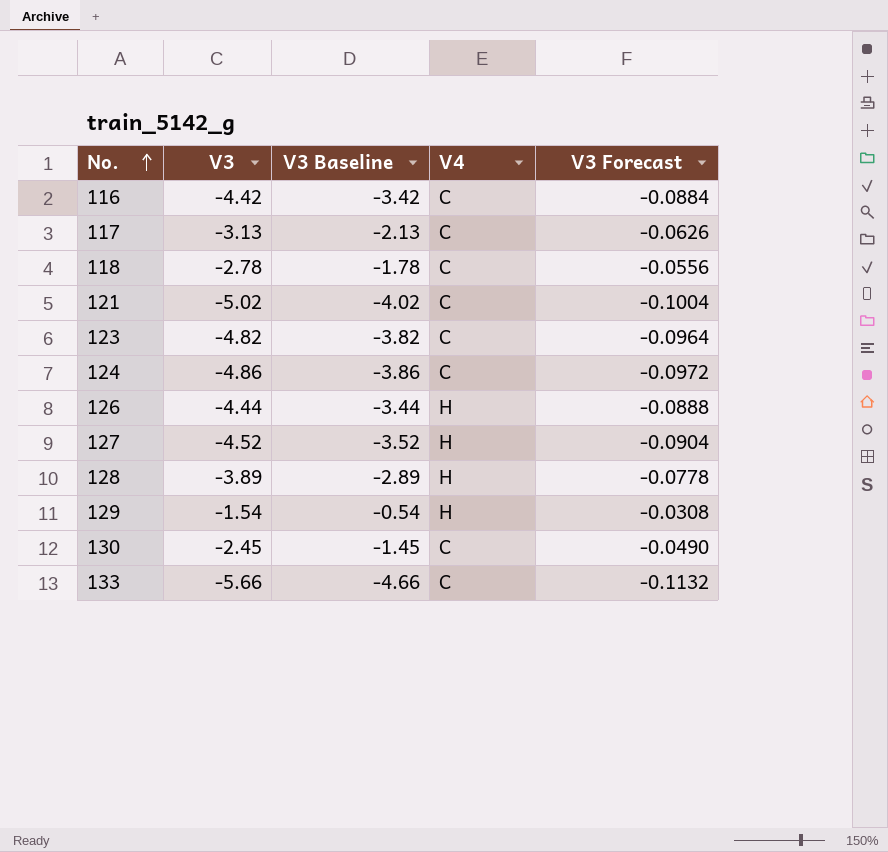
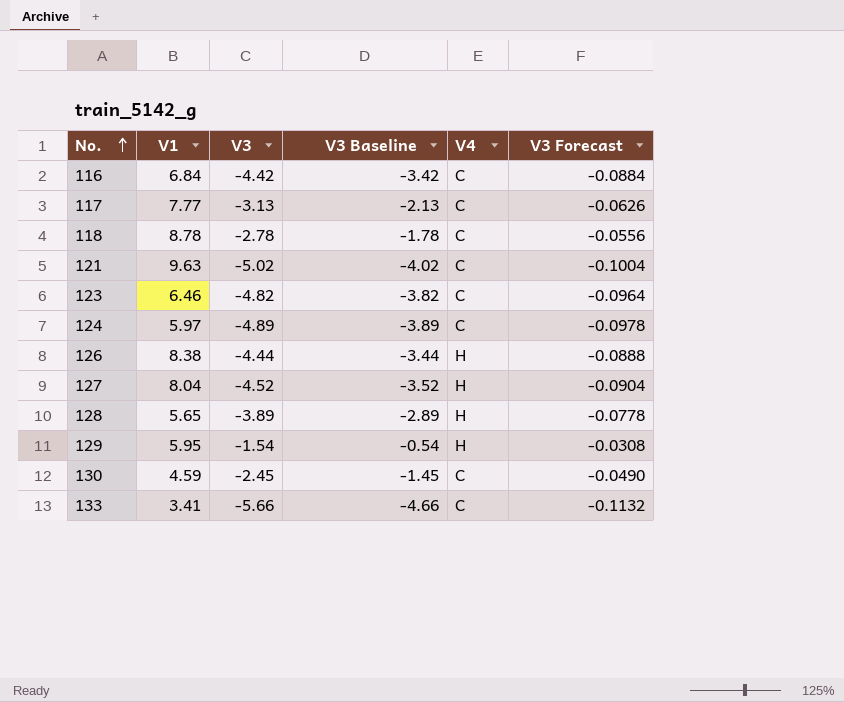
column V1 | position: none -> 2
124 | V3: -4.86 -> -4.89
124 | V3 Baseline: -3.86 -> -3.89
124 | V3 Forecast: -0.0972 -> -0.0978

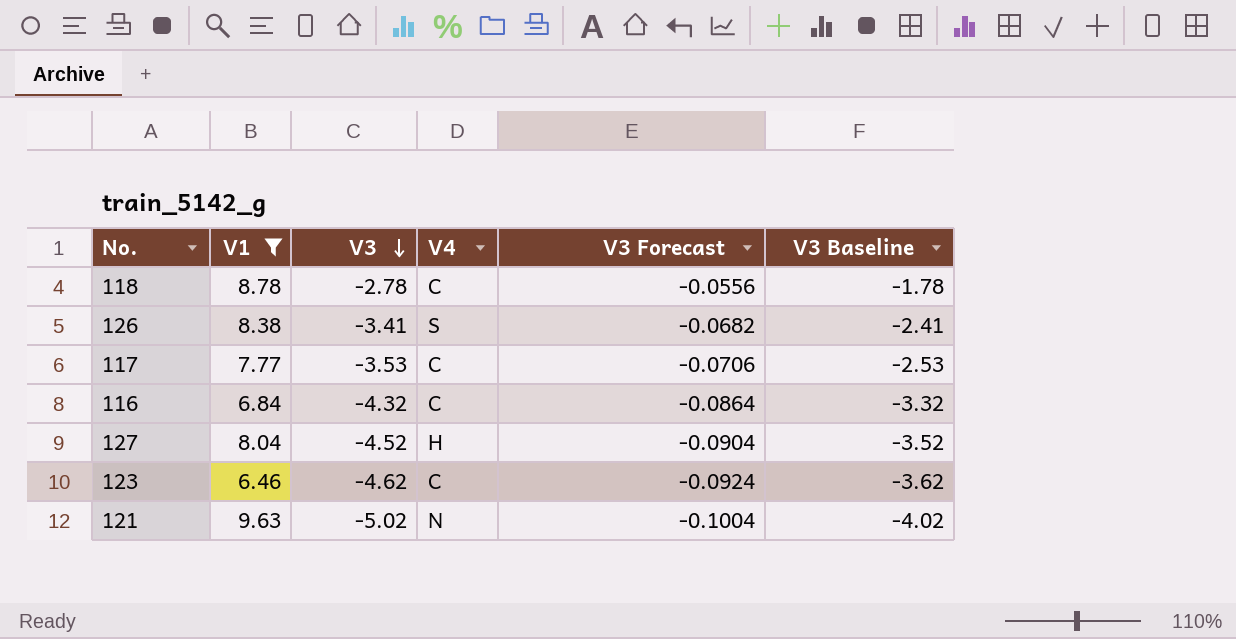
filter: none -> V1 >= 6.46
row order: No. ascending -> V3 descending
column V3 Baseline | position: 4 -> 6
126 | V3: -4.44 -> -3.41
126 | V4: H -> S
126 | V3 Forecast: -0.0888 -> -0.0682
126 | V3 Baseline: -3.44 -> -2.41
117 | V3: -3.13 -> -3.53
117 | V3 Forecast: -0.0626 -> -0.0706
117 | V3 Baseline: -2.13 -> -2.53
116 | V3: -4.42 -> -4.32
116 | V3 Forecast: -0.0884 -> -0.0864
116 | V3 Baseline: -3.42 -> -3.32
123 | V3: -4.82 -> -4.62
123 | V3 Forecast: -0.0964 -> -0.0924
123 | V3 Baseline: -3.82 -> -3.62
121 | V4: C -> N

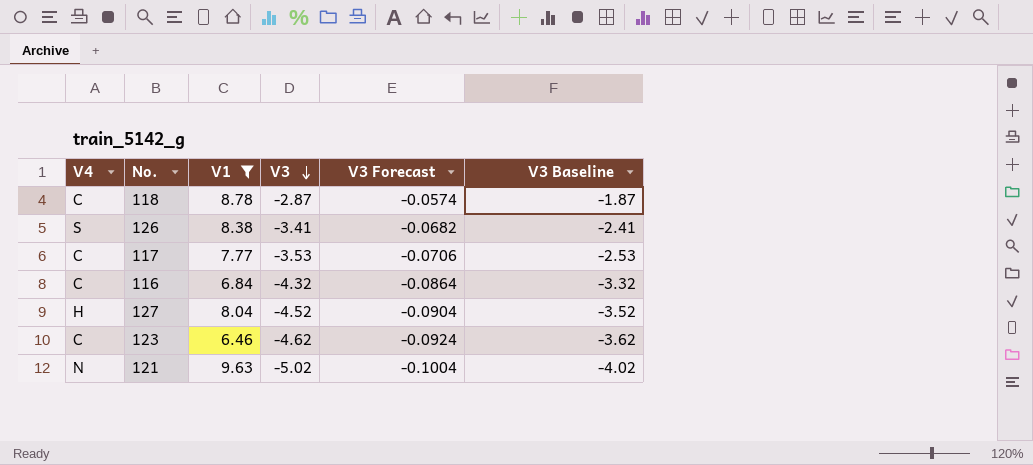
column V4 | position: 4 -> 1
118 | V3: -2.78 -> -2.87
118 | V3 Forecast: -0.0556 -> -0.0574
118 | V3 Baseline: -1.78 -> -1.87

